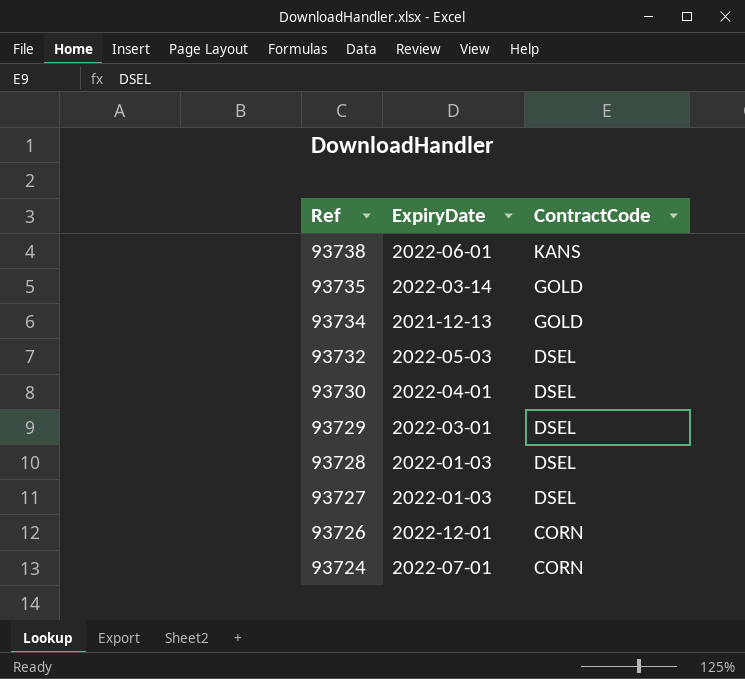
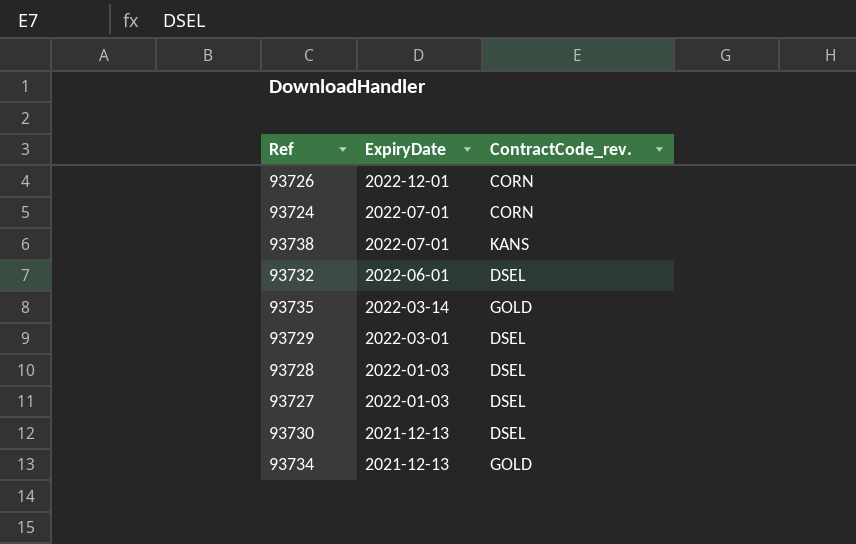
row order: Ref descending -> ExpiryDate descending
column name: ContractCode -> ContractCode_rev.
93738 | ExpiryDate: 2022-06-01 -> 2022-07-01
93732 | ExpiryDate: 2022-05-03 -> 2022-06-01
93730 | ExpiryDate: 2022-04-01 -> 2021-12-13

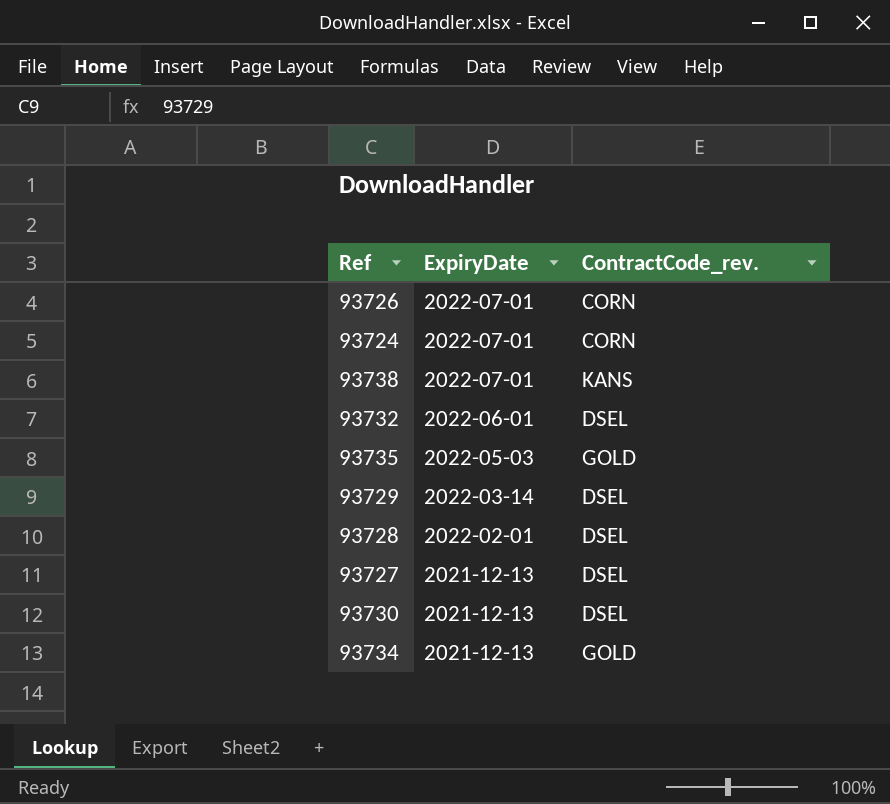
93726 | ExpiryDate: 2022-12-01 -> 2022-07-01
93735 | ExpiryDate: 2022-03-14 -> 2022-05-03
93729 | ExpiryDate: 2022-03-01 -> 2022-03-14
93728 | ExpiryDate: 2022-01-03 -> 2022-02-01
93727 | ExpiryDate: 2022-01-03 -> 2021-12-13

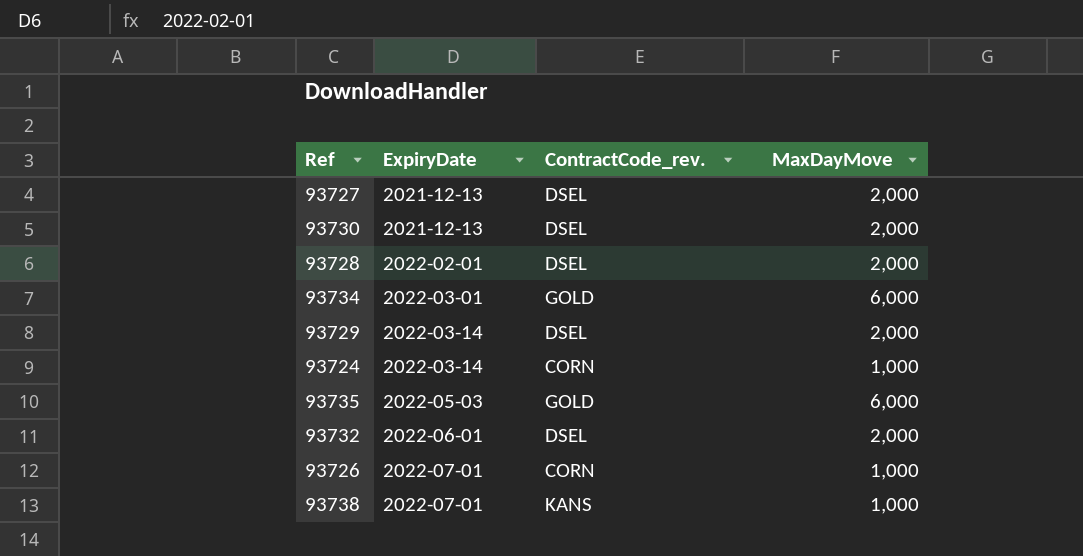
row order: ExpiryDate descending -> ExpiryDate ascending
column MaxDayMove | position: none -> 4
93734 | ExpiryDate: 2021-12-13 -> 2022-03-01
93724 | ExpiryDate: 2022-07-01 -> 2022-03-14

